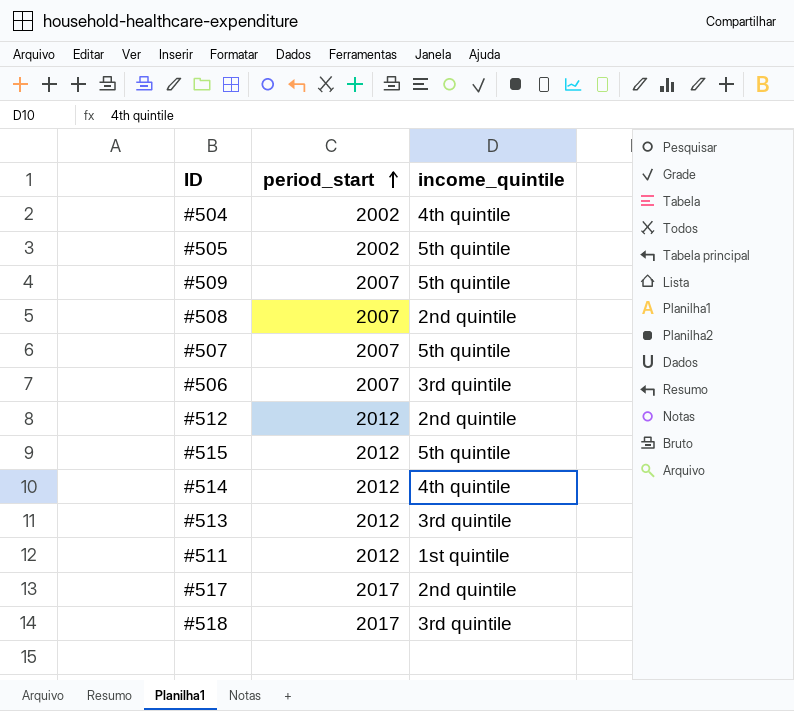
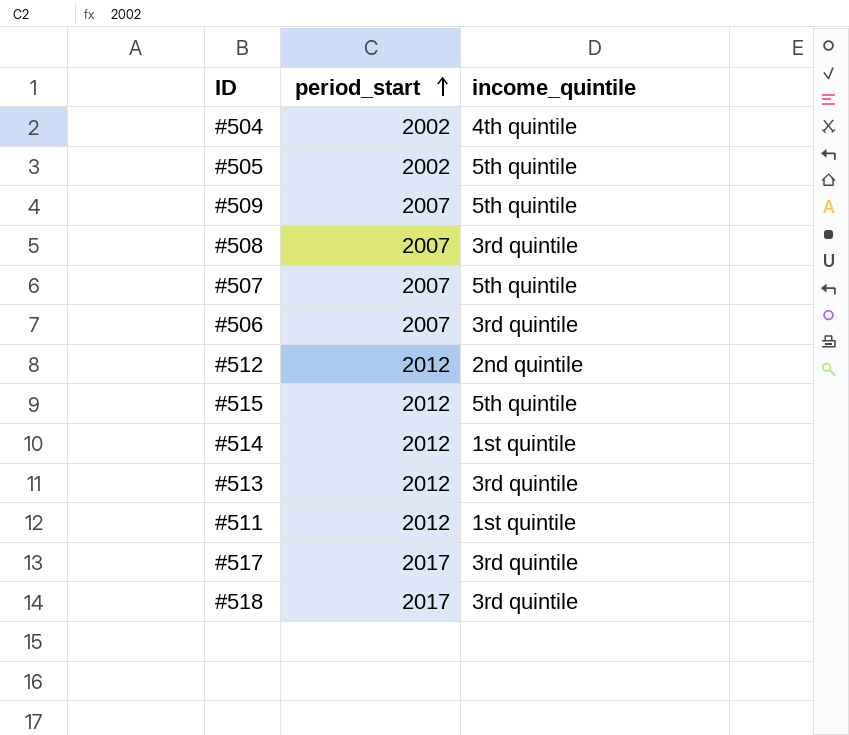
#508 | income_quintile: 2nd quintile -> 3rd quintile
#514 | income_quintile: 4th quintile -> 1st quintile
#517 | income_quintile: 2nd quintile -> 3rd quintile

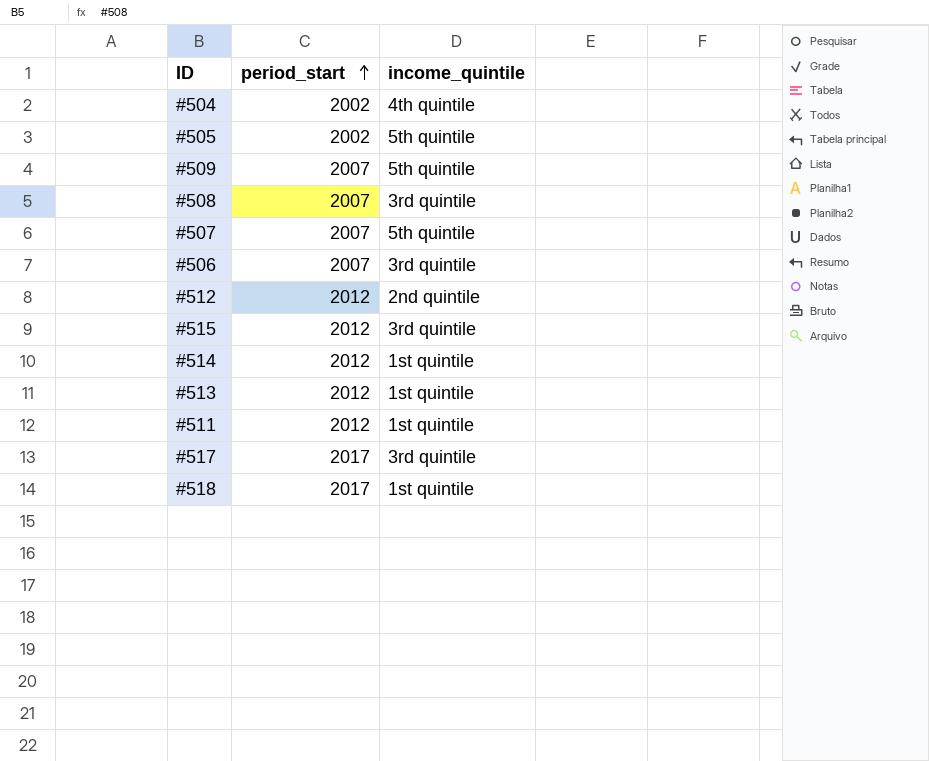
#515 | income_quintile: 5th quintile -> 3rd quintile
#513 | income_quintile: 3rd quintile -> 1st quintile
#518 | income_quintile: 3rd quintile -> 1st quintile

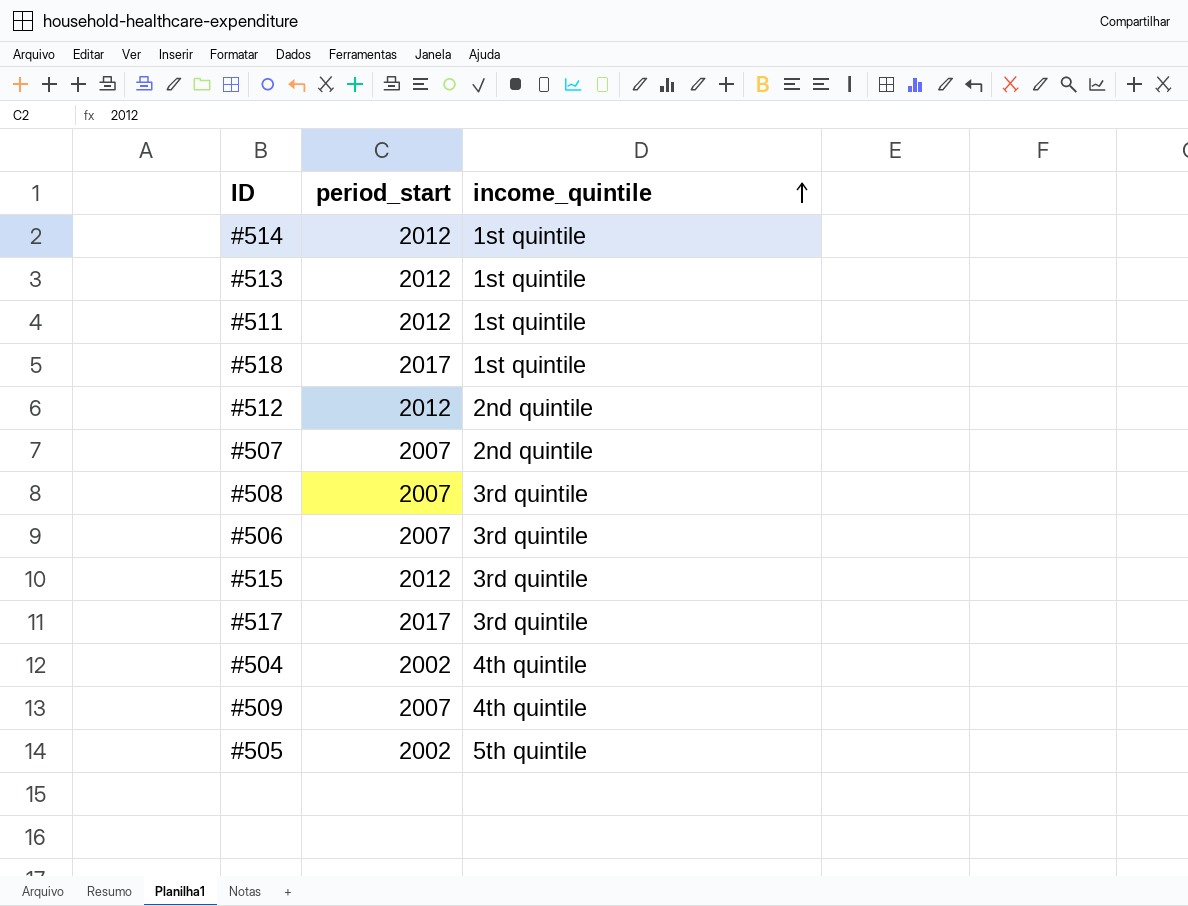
row order: period_start ascending -> income_quintile ascending
#507 | income_quintile: 5th quintile -> 2nd quintile
#509 | income_quintile: 5th quintile -> 4th quintile

